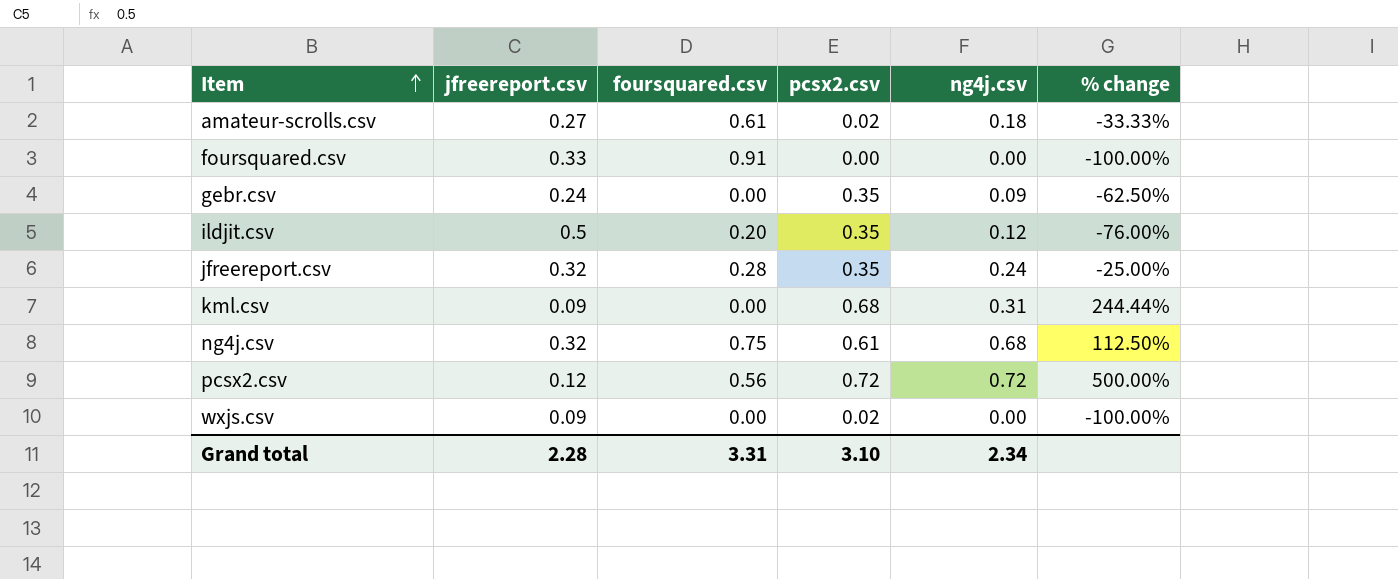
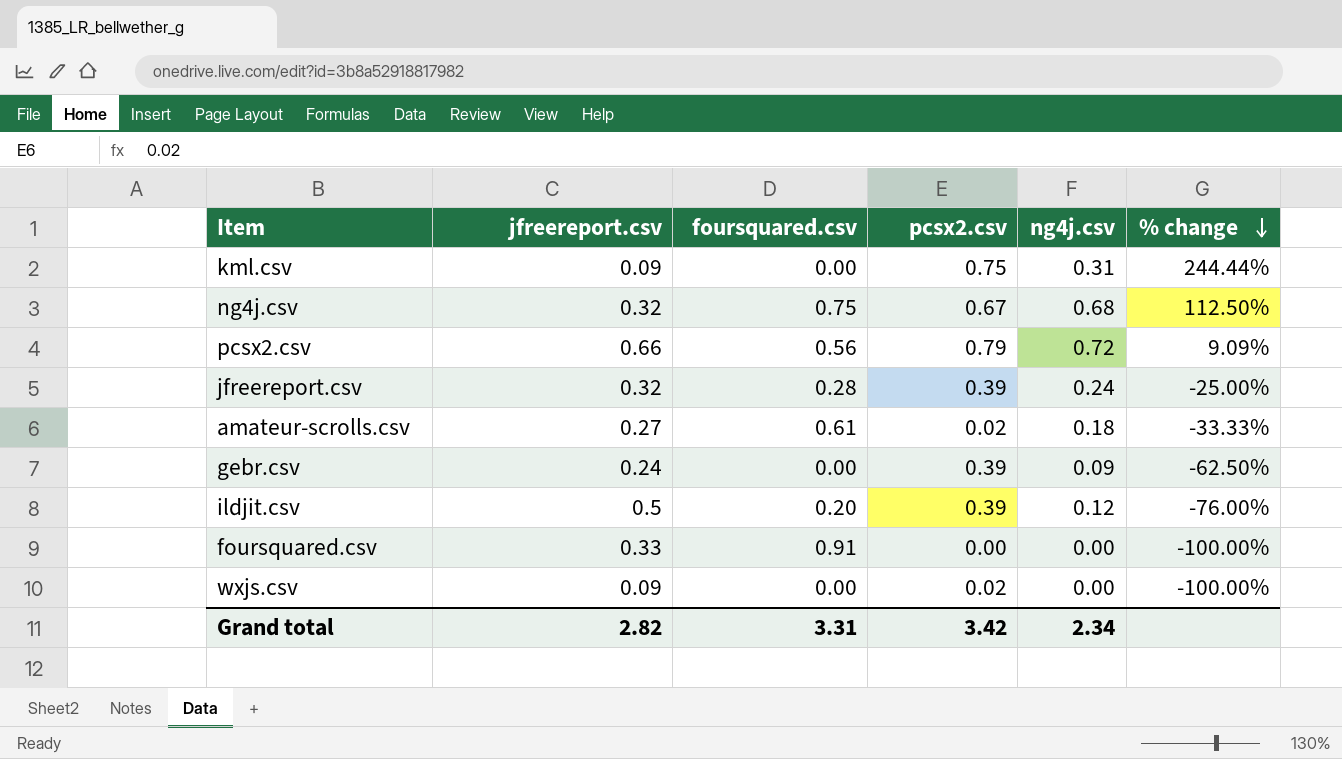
row order: Item ascending -> % change descending
kml.csv | pcsx2.csv: 0.68 -> 0.75
ng4j.csv | pcsx2.csv: 0.61 -> 0.67
pcsx2.csv | jfreereport.csv: 0.12 -> 0.66
pcsx2.csv | pcsx2.csv: 0.72 -> 0.79
pcsx2.csv | % change: 500.00% -> 9.09%
jfreereport.csv | pcsx2.csv: 0.35 -> 0.39
gebr.csv | pcsx2.csv: 0.35 -> 0.39
ildjit.csv | pcsx2.csv: 0.35 -> 0.39
Grand total | jfreereport.csv: 2.28 -> 2.82
Grand total | pcsx2.csv: 3.10 -> 3.42

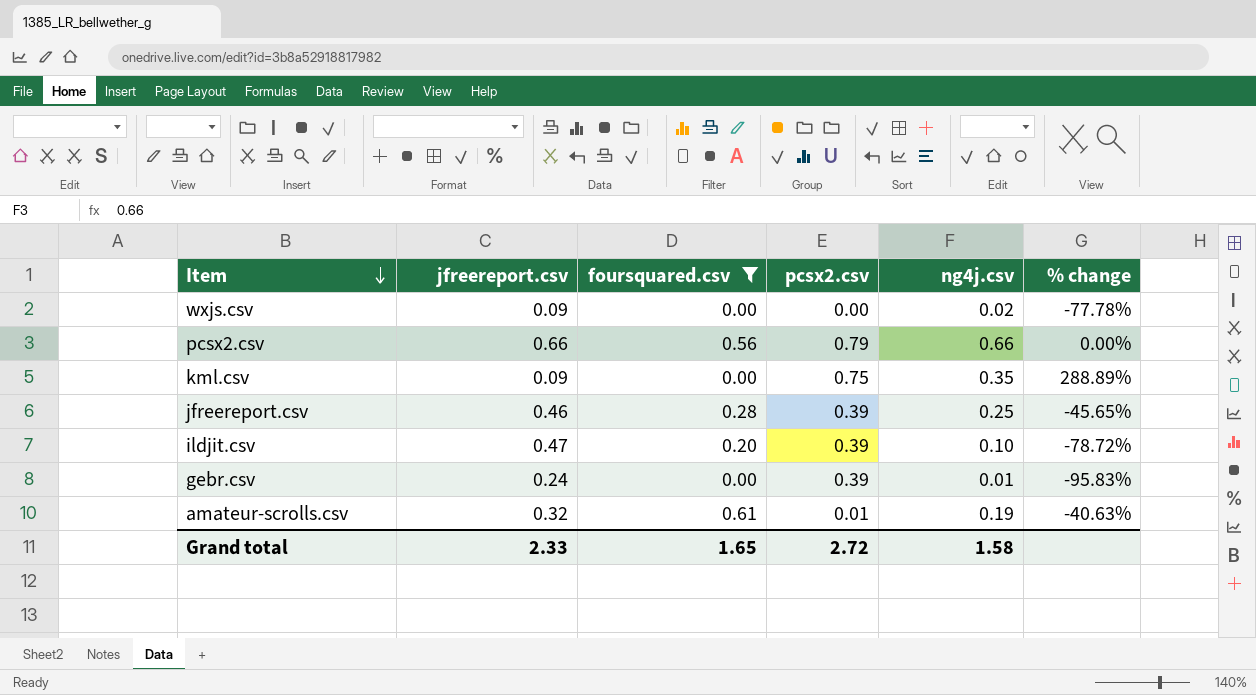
filter: none -> foursquared.csv <= 0.61
row order: % change descending -> Item descending
wxjs.csv | pcsx2.csv: 0.02 -> 0.00
wxjs.csv | ng4j.csv: 0.00 -> 0.02
wxjs.csv | % change: -100.00% -> -77.78%
pcsx2.csv | ng4j.csv: 0.72 -> 0.66
pcsx2.csv | % change: 9.09% -> 0.00%
kml.csv | ng4j.csv: 0.31 -> 0.35
kml.csv | % change: 244.44% -> 288.89%
jfreereport.csv | jfreereport.csv: 0.32 -> 0.46
jfreereport.csv | ng4j.csv: 0.24 -> 0.25
jfreereport.csv | % change: -25.00% -> -45.65%
ildjit.csv | jfreereport.csv: 0.5 -> 0.47
ildjit.csv | ng4j.csv: 0.12 -> 0.10
ildjit.csv | % change: -76.00% -> -78.72%
gebr.csv | ng4j.csv: 0.09 -> 0.01
gebr.csv | % change: -62.50% -> -95.83%
amateur-scrolls.csv | jfreereport.csv: 0.27 -> 0.32
amateur-scrolls.csv | pcsx2.csv: 0.02 -> 0.01
amateur-scrolls.csv | ng4j.csv: 0.18 -> 0.19
amateur-scrolls.csv | % change: -33.33% -> -40.63%
Grand total | jfreereport.csv: 2.82 -> 2.33
Grand total | foursquared.csv: 3.31 -> 1.65
Grand total | pcsx2.csv: 3.42 -> 2.72
Grand total | ng4j.csv: 2.34 -> 1.58

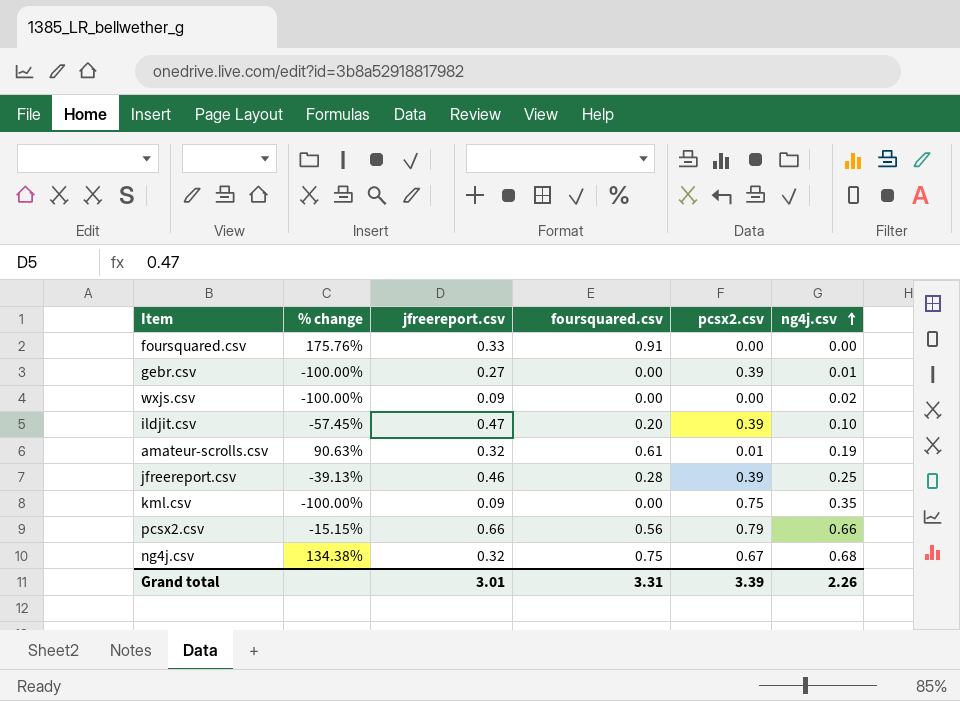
filter: foursquared.csv <= 0.61 -> none
row order: Item descending -> ng4j.csv ascending
column % change | formula: ([ng4j.csv] - [jfreereport.csv]) / [jfreereport.csv] -> ([foursquared.csv] - [jfreereport.csv]) / [jfreereport.csv]
column % change | position: 6 -> 2
gebr.csv | jfreereport.csv: 0.24 -> 0.27
Grand total | jfreereport.csv: 2.33 -> 3.01
Grand total | foursquared.csv: 1.65 -> 3.31
Grand total | pcsx2.csv: 2.72 -> 3.39
Grand total | ng4j.csv: 1.58 -> 2.26

